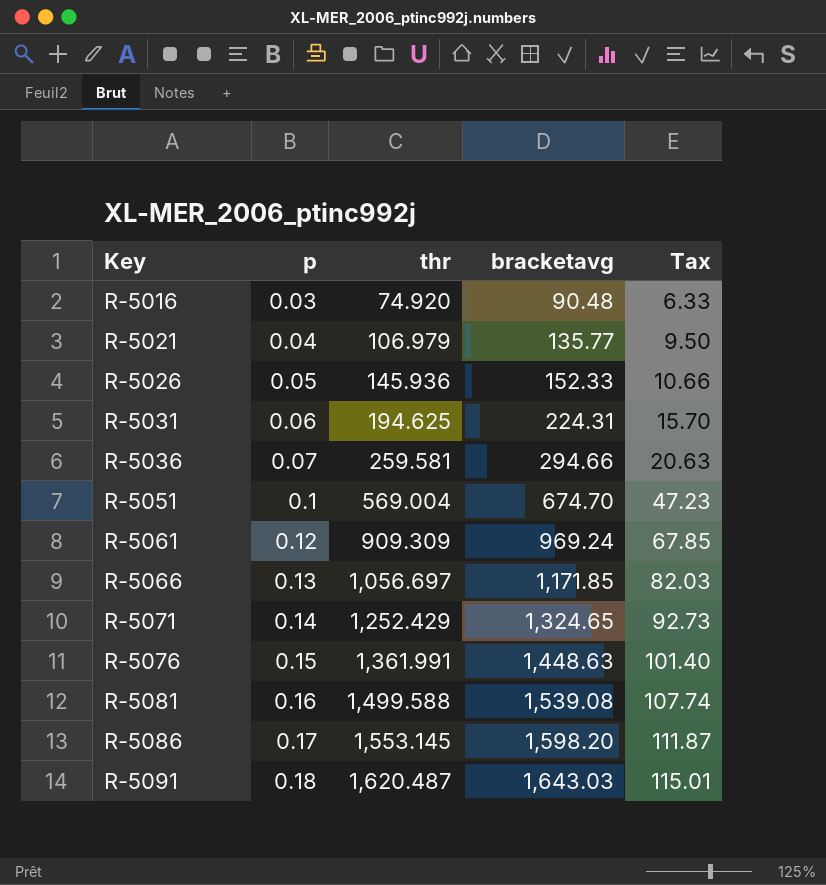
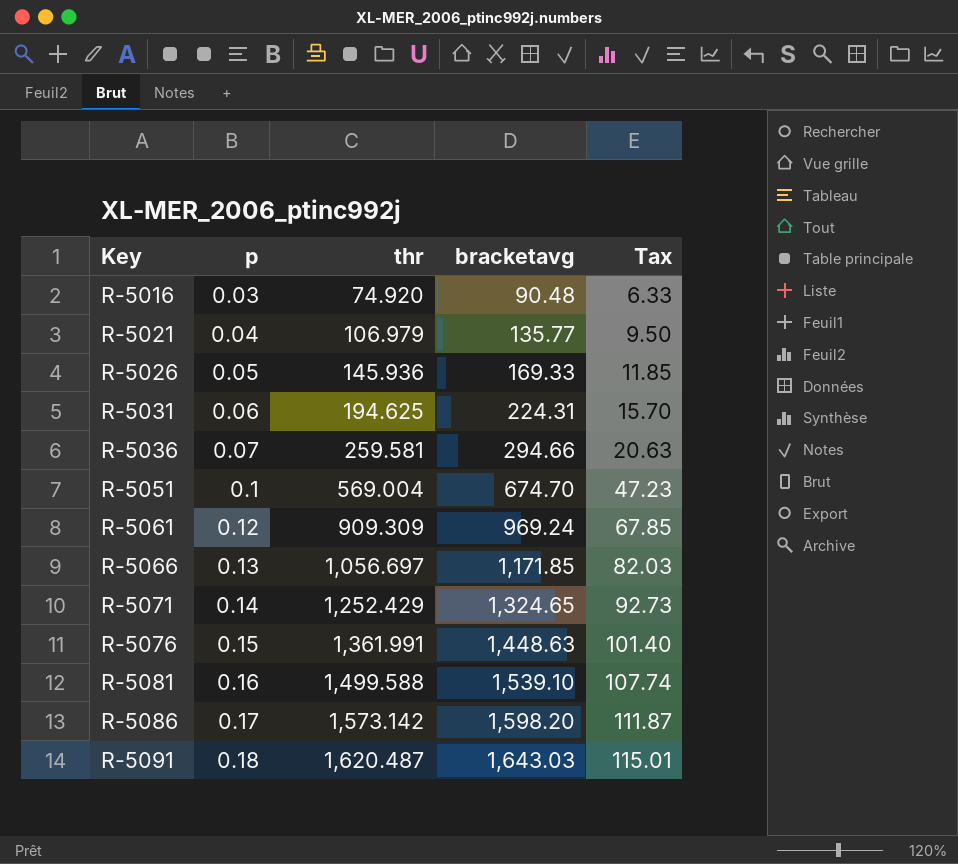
R-5026 | bracketavg: 152.33 -> 169.33
R-5026 | Tax: 10.66 -> 11.85
R-5081 | bracketavg: 1,539.08 -> 1,539.10
R-5086 | thr: 1,553.145 -> 1,573.142

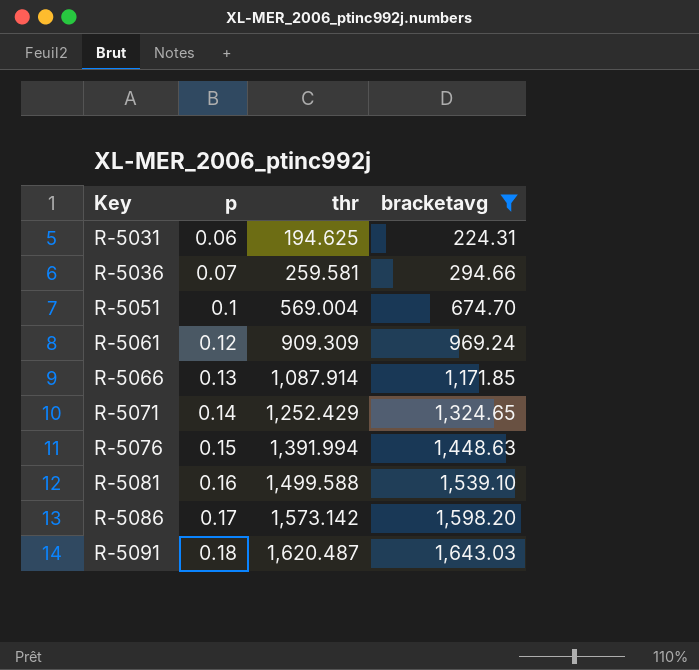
filter: none -> bracketavg >= 224.31
column Tax | formula: [bracketavg] * 0.07 -> none
R-5066 | thr: 1,056.697 -> 1,087.914
R-5076 | thr: 1,361.991 -> 1,391.994

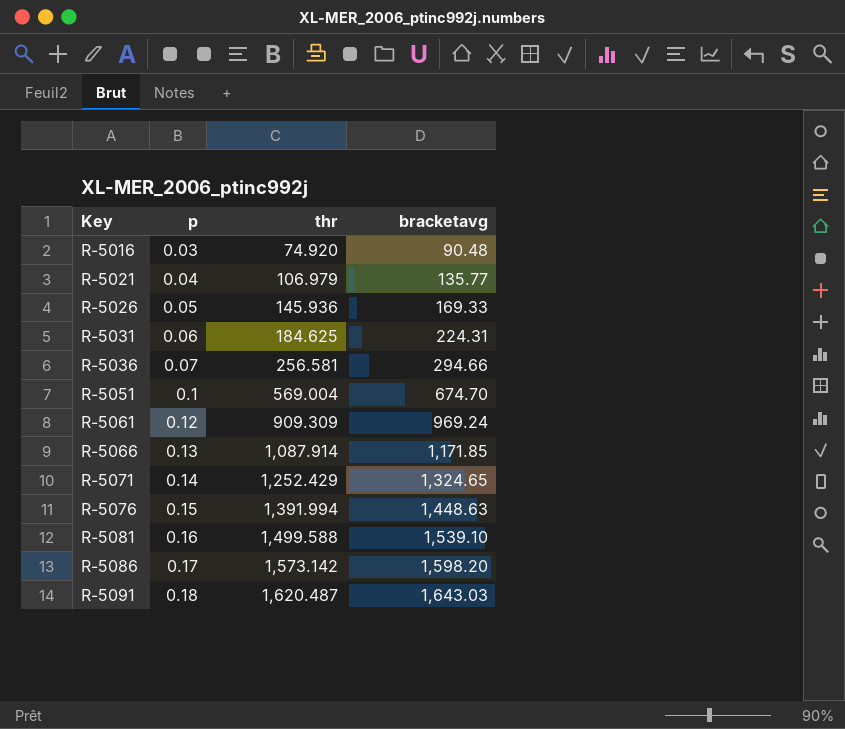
filter: bracketavg >= 224.31 -> none
R-5031 | thr: 194.625 -> 184.625
R-5036 | thr: 259.581 -> 256.581

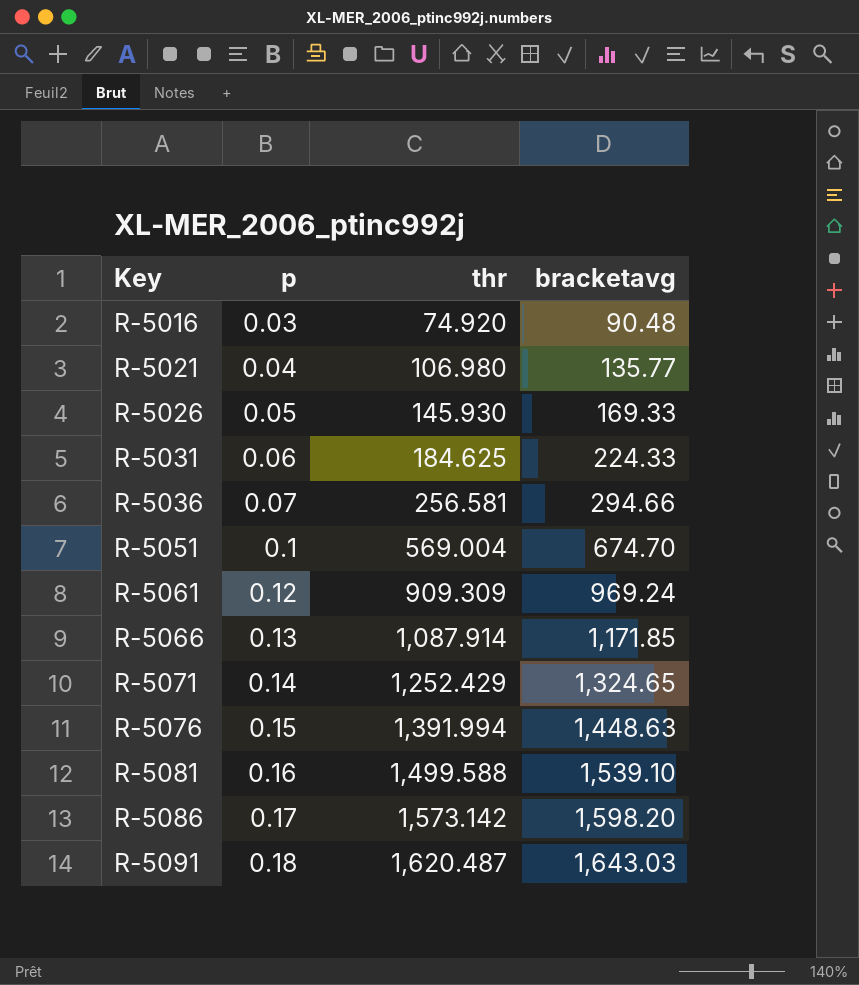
R-5021 | thr: 106.979 -> 106.980
R-5026 | thr: 145.936 -> 145.930
R-5031 | bracketavg: 224.31 -> 224.33

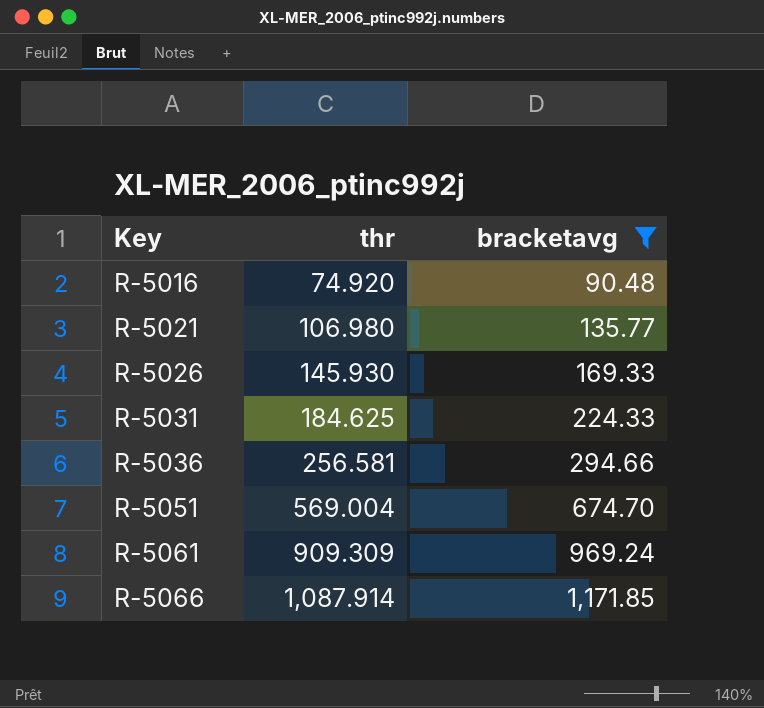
filter: none -> bracketavg <= 1,171.85
column p | position: 2 -> none

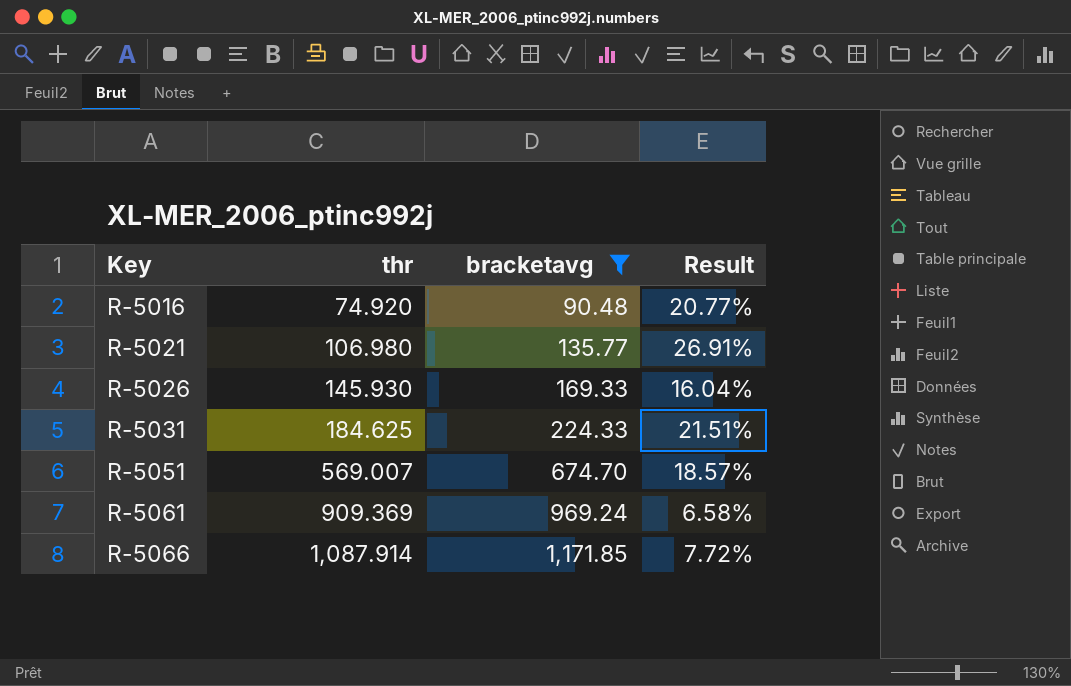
column Result | formula: none -> ([bracketavg] - [thr]) / [thr]
row R-5036: 256.581 | 294.66 -> none
R-5051 | thr: 569.004 -> 569.007
R-5061 | thr: 909.309 -> 909.369

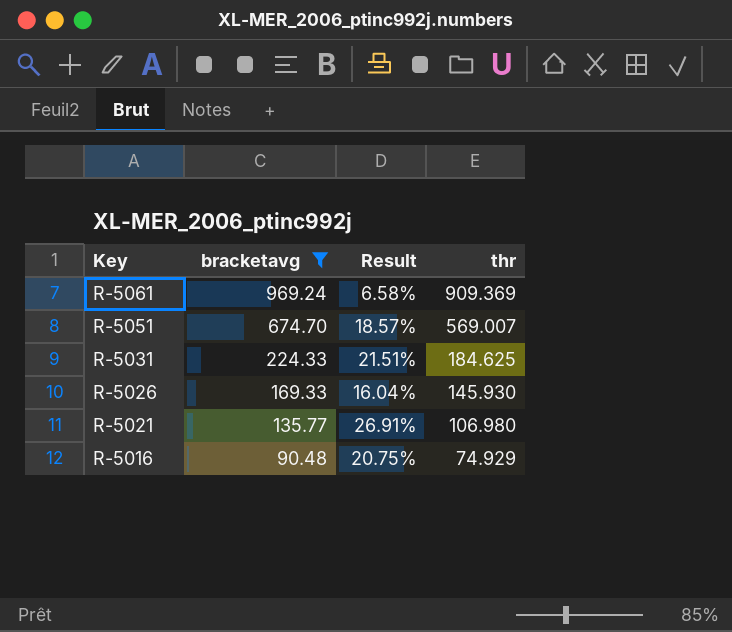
row order: Key ascending -> Key descending
column thr | position: 2 -> 4
row R-5066: 1,087.914 | 1,171.85 | 7.72% -> none
R-5016 | Result: 20.77% -> 20.75%
R-5016 | thr: 74.920 -> 74.929

